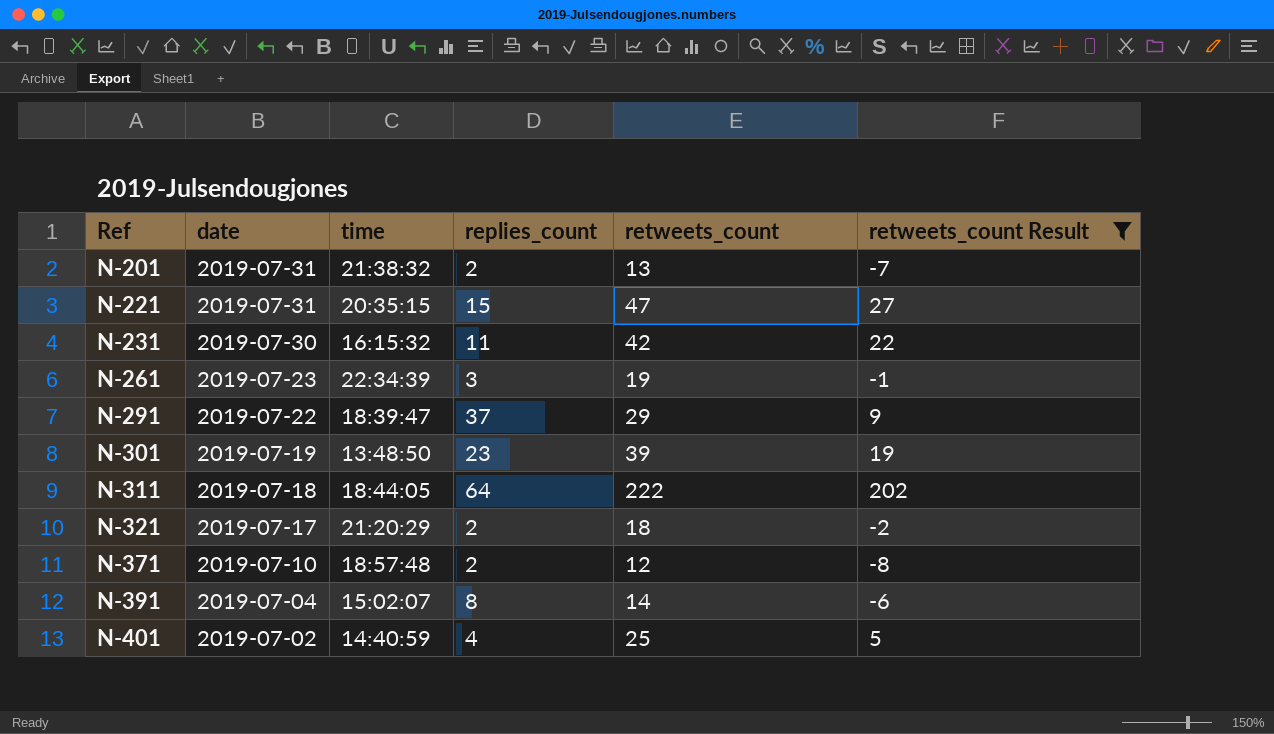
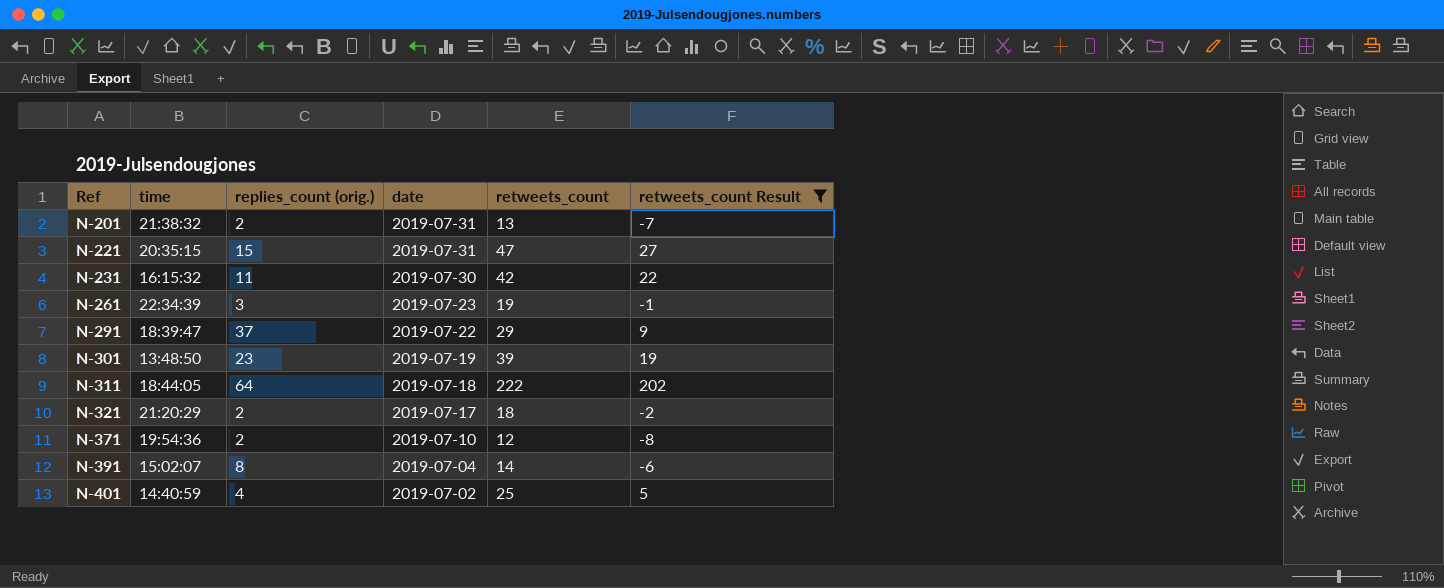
column name: replies_count -> replies_count (orig.)
column date | position: 2 -> 4
N-371 | time: 18:57:48 -> 19:54:36

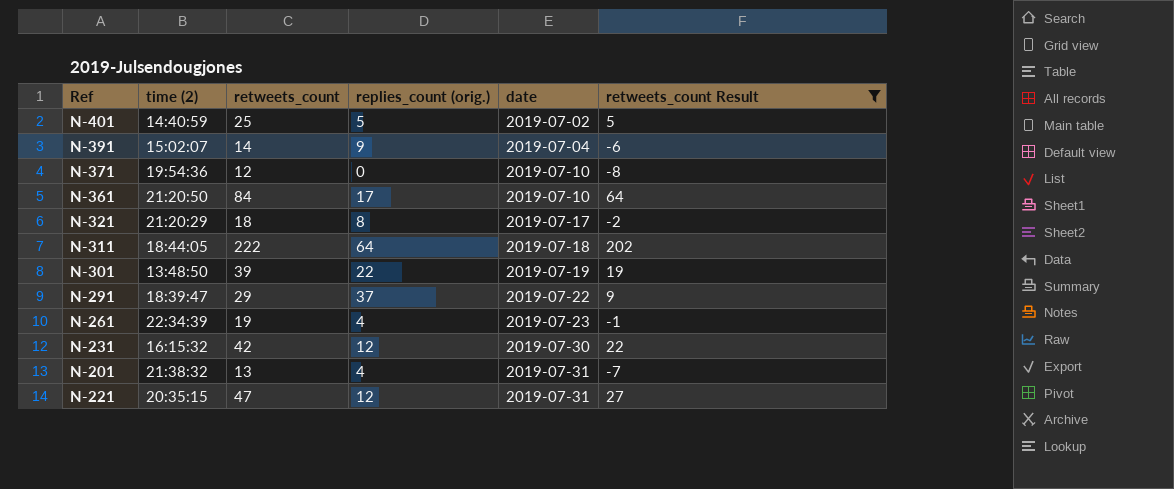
row order: Ref ascending -> date ascending
column name: time -> time (2)
column retweets_count | position: 5 -> 3
N-401 | replies_count (orig.): 4 -> 5
N-391 | replies_count (orig.): 8 -> 9
N-371 | replies_count (orig.): 2 -> 0
row N-361: none -> 21:20:50 | 84 | 17 | 2019-07-10 | 64
N-321 | replies_count (orig.): 2 -> 8
N-301 | replies_count (orig.): 23 -> 22
N-261 | replies_count (orig.): 3 -> 4
N-231 | replies_count (orig.): 11 -> 12
N-201 | replies_count (orig.): 2 -> 4
N-221 | replies_count (orig.): 15 -> 12

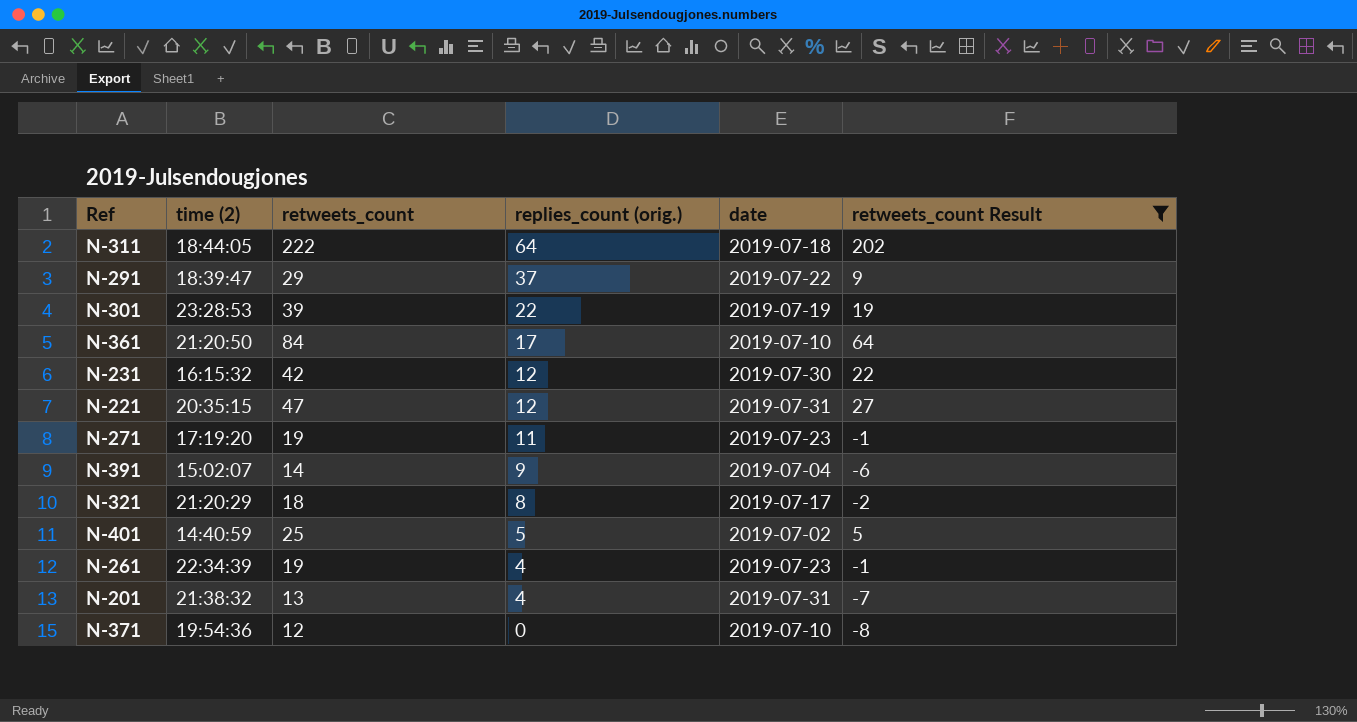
row order: date ascending -> replies_count (orig.) descending
N-301 | time (2): 13:48:50 -> 23:28:53
row N-271: none -> 17:19:20 | 19 | 11 | 2019-07-23 | -1

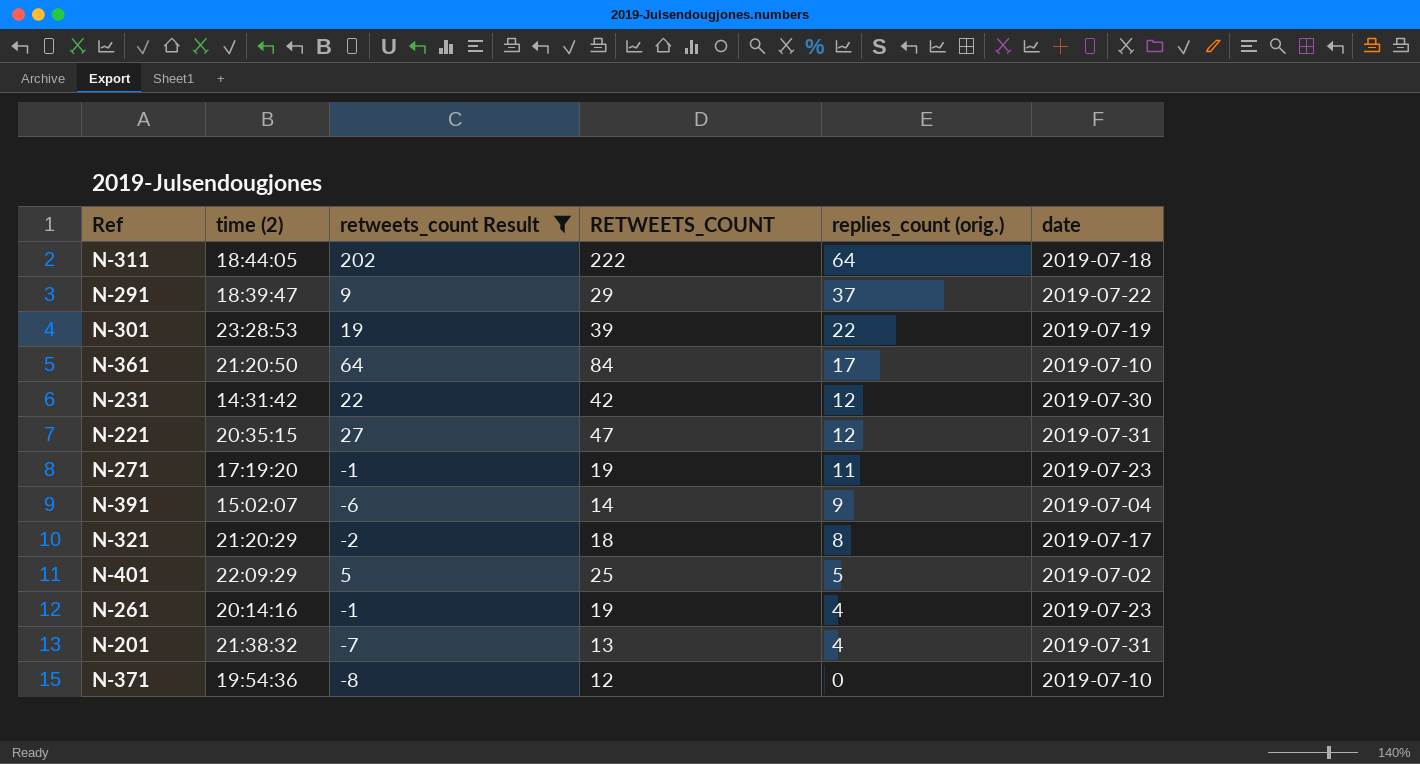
column retweets_count Result | position: 6 -> 3
column name: retweets_count -> RETWEETS_COUNT
N-231 | time (2): 16:15:32 -> 14:31:42
N-401 | time (2): 14:40:59 -> 22:09:29
N-261 | time (2): 22:34:39 -> 20:14:16

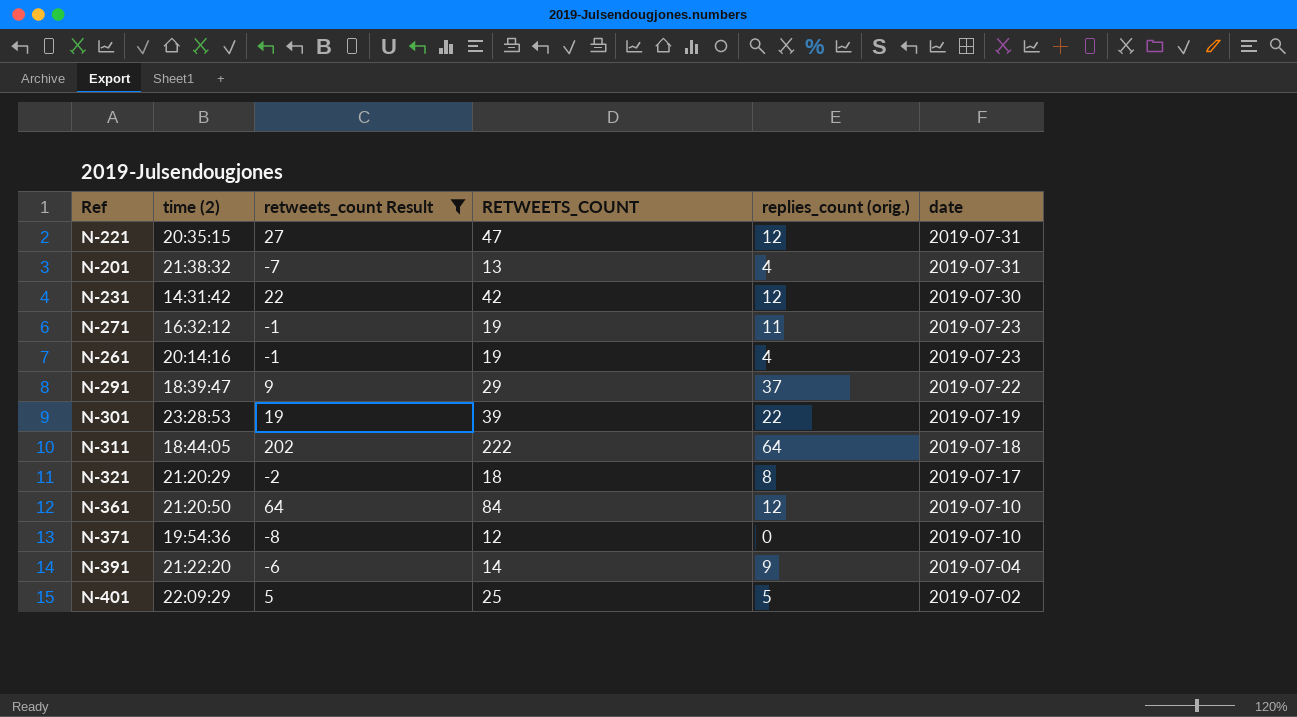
row order: replies_count (orig.) descending -> date descending
N-271 | time (2): 17:19:20 -> 16:32:12
N-361 | replies_count (orig.): 17 -> 12
N-391 | time (2): 15:02:07 -> 21:22:20

